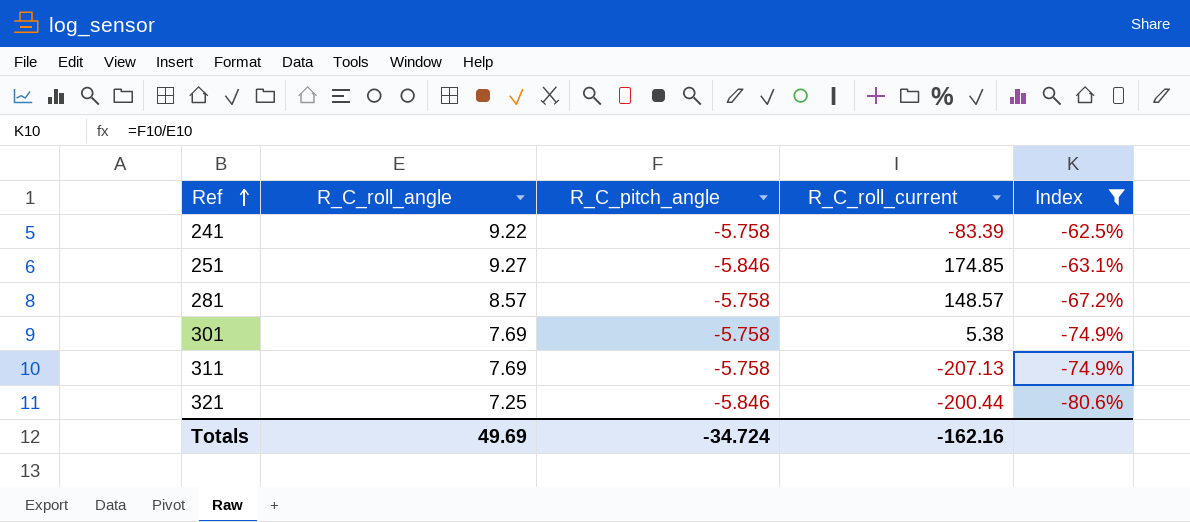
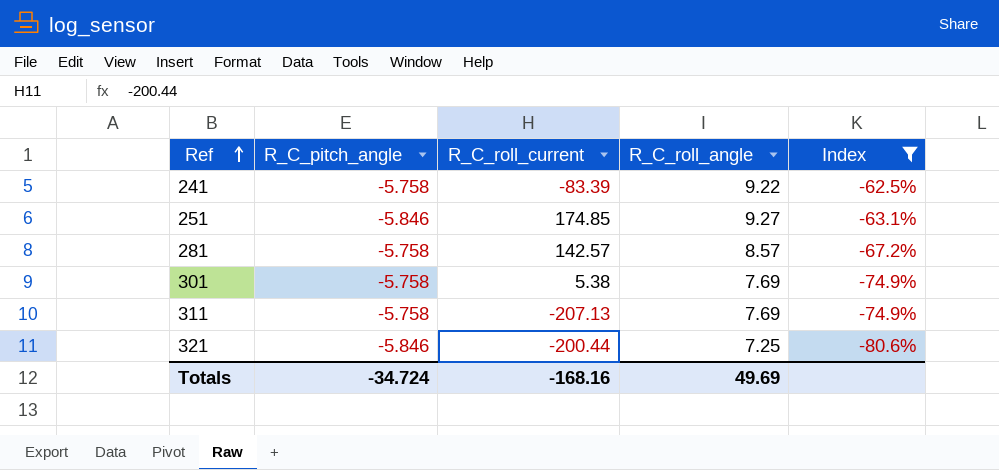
column R_C_roll_angle | position: 2 -> 4
281 | R_C_roll_current: 148.57 -> 142.57
Totals | R_C_roll_current: -162.16 -> -168.16

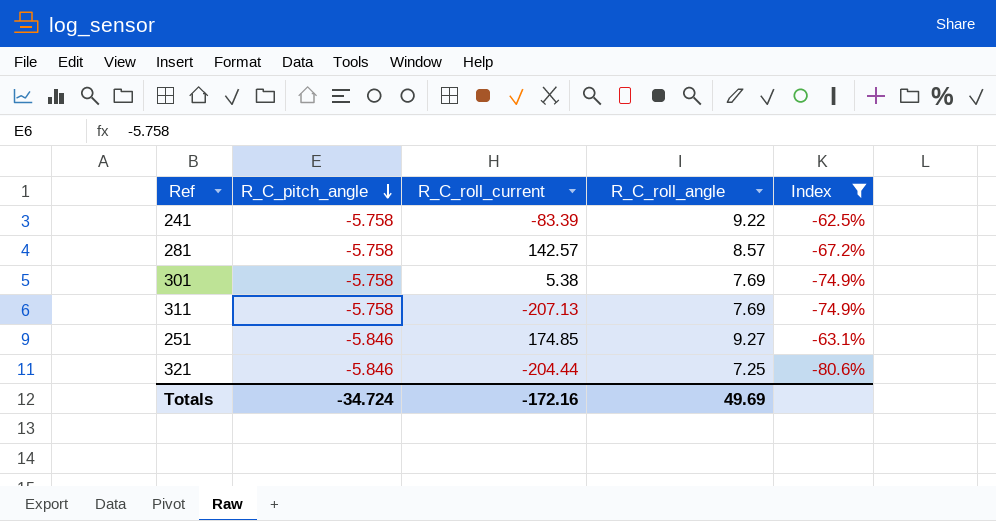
row order: Ref ascending -> R_C_pitch_angle descending
321 | R_C_roll_current: -200.44 -> -204.44
Totals | R_C_roll_current: -168.16 -> -172.16

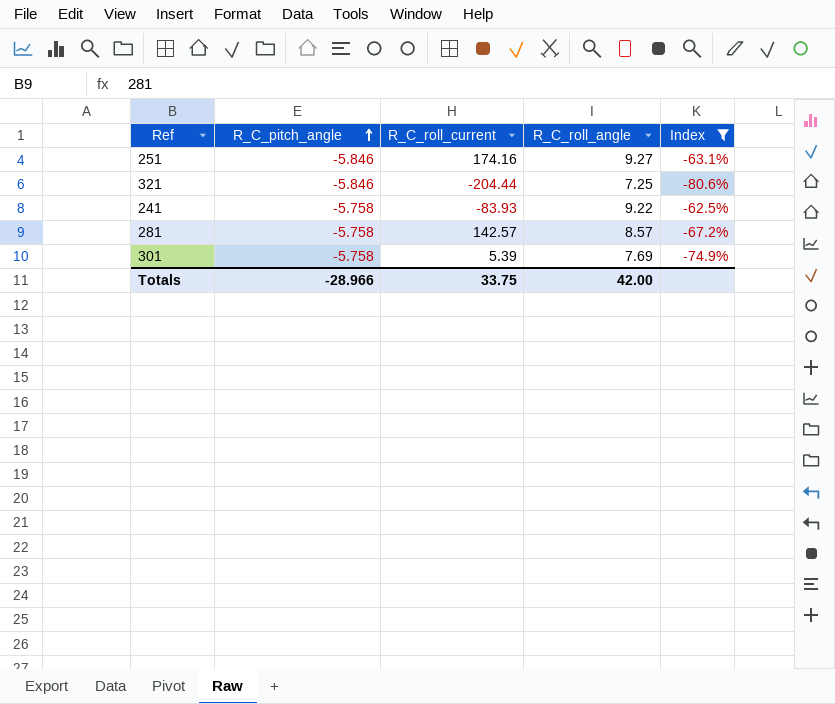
row order: R_C_pitch_angle descending -> R_C_pitch_angle ascending
row 311: -5.758 | -207.13 | 7.69 | -74.9% -> none
251 | R_C_roll_current: 174.85 -> 174.16
241 | R_C_roll_current: -83.39 -> -83.93
301 | R_C_roll_current: 5.38 -> 5.39
Totals | R_C_pitch_angle: -34.724 -> -28.966
Totals | R_C_roll_current: -172.16 -> 33.75
Totals | R_C_roll_angle: 49.69 -> 42.00

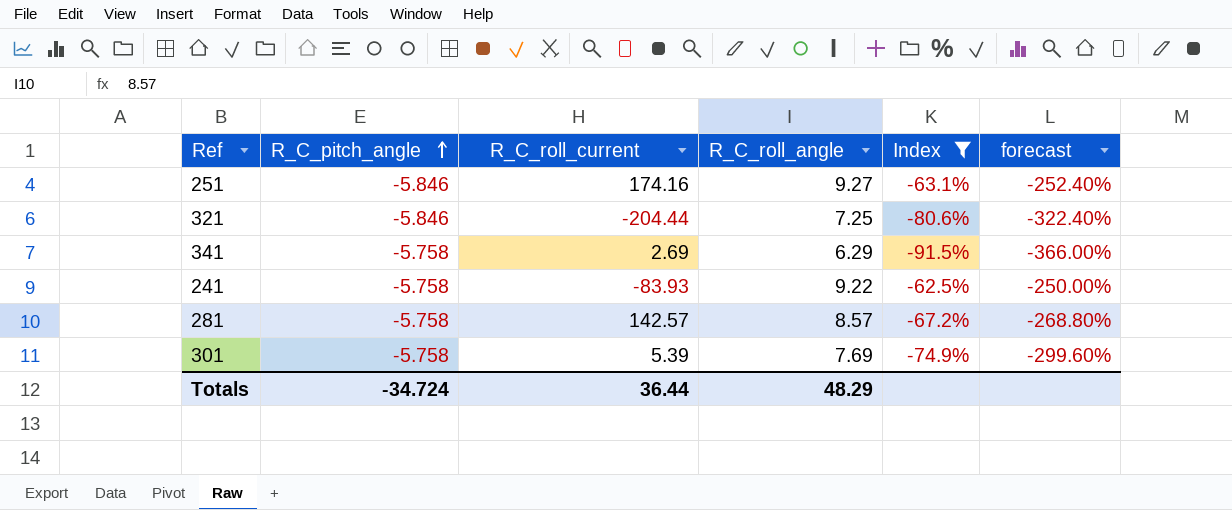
column forecast | formula: none -> [Index] * 4
row 341: none -> -5.758 | 2.69 | 6.29 | -91.5% | -366.00%
Totals | R_C_pitch_angle: -28.966 -> -34.724
Totals | R_C_roll_current: 33.75 -> 36.44
Totals | R_C_roll_angle: 42.00 -> 48.29

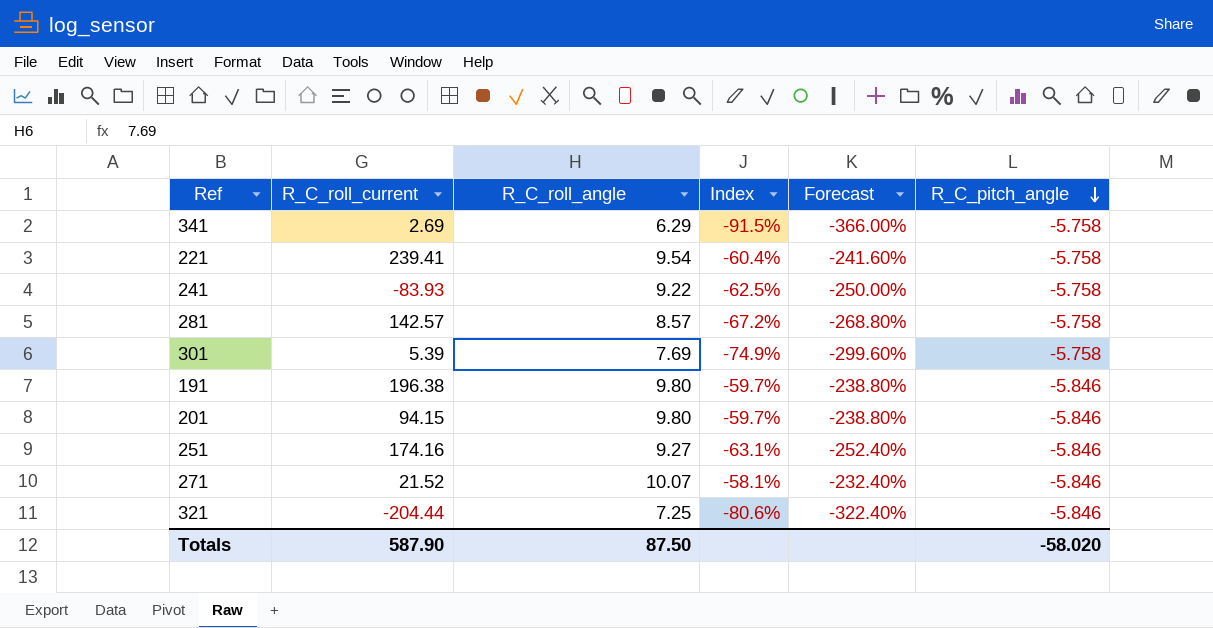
filter: Index <= -62.5% -> none
row order: R_C_pitch_angle ascending -> R_C_pitch_angle descending
column name: forecast -> Forecast
column R_C_pitch_angle | position: 2 -> 6
Totals | R_C_roll_current: 36.44 -> 587.90
Totals | R_C_roll_angle: 48.29 -> 87.50
Totals | R_C_pitch_angle: -34.724 -> -58.020

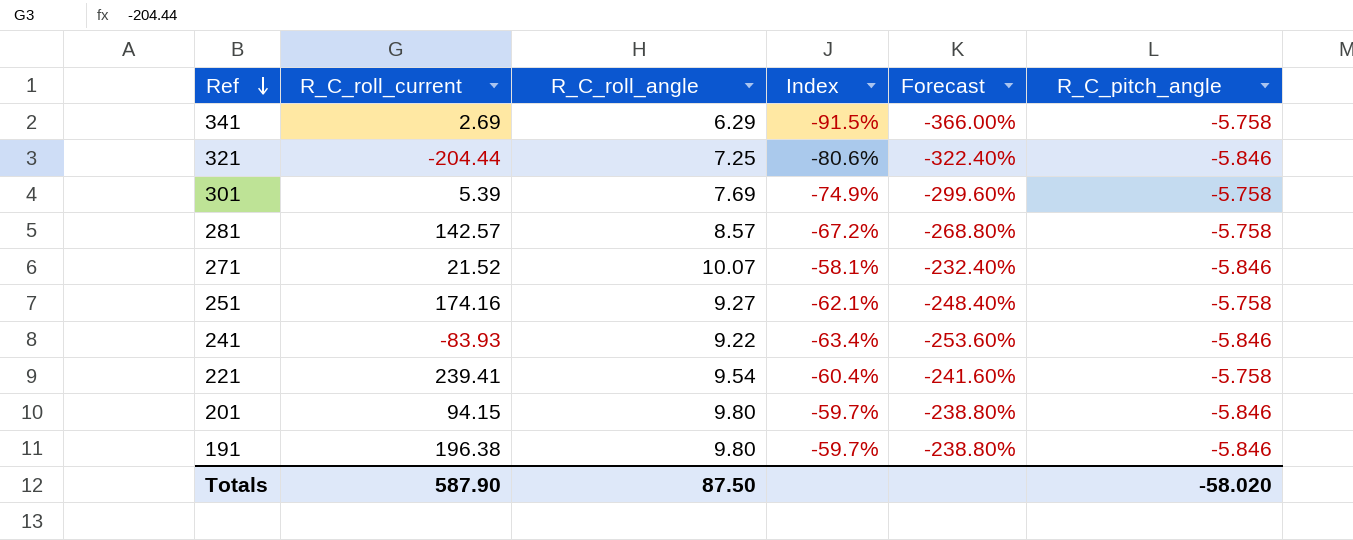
row order: R_C_pitch_angle descending -> Ref descending
251 | Index: -63.1% -> -62.1%
251 | Forecast: -252.40% -> -248.40%
251 | R_C_pitch_angle: -5.846 -> -5.758
241 | Index: -62.5% -> -63.4%
241 | Forecast: -250.00% -> -253.60%
241 | R_C_pitch_angle: -5.758 -> -5.846

